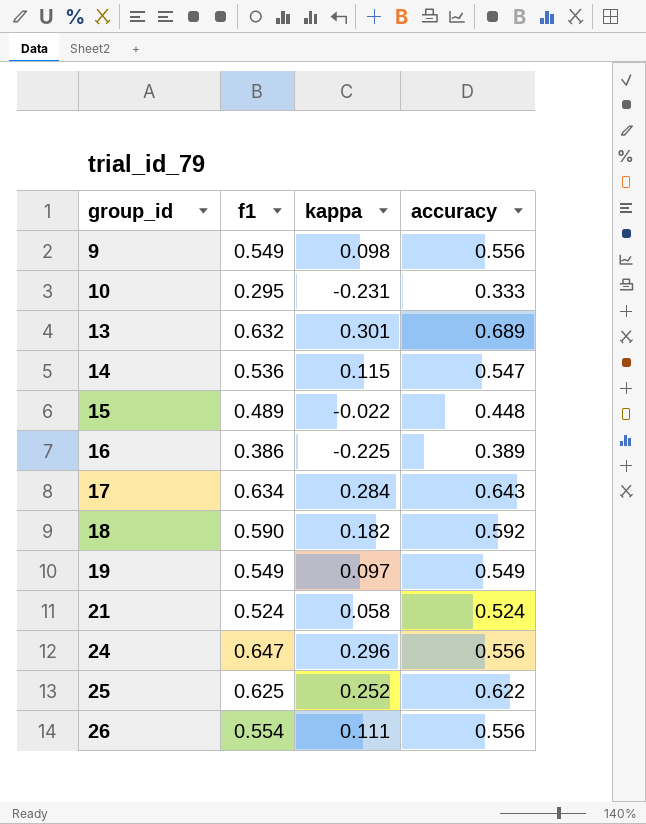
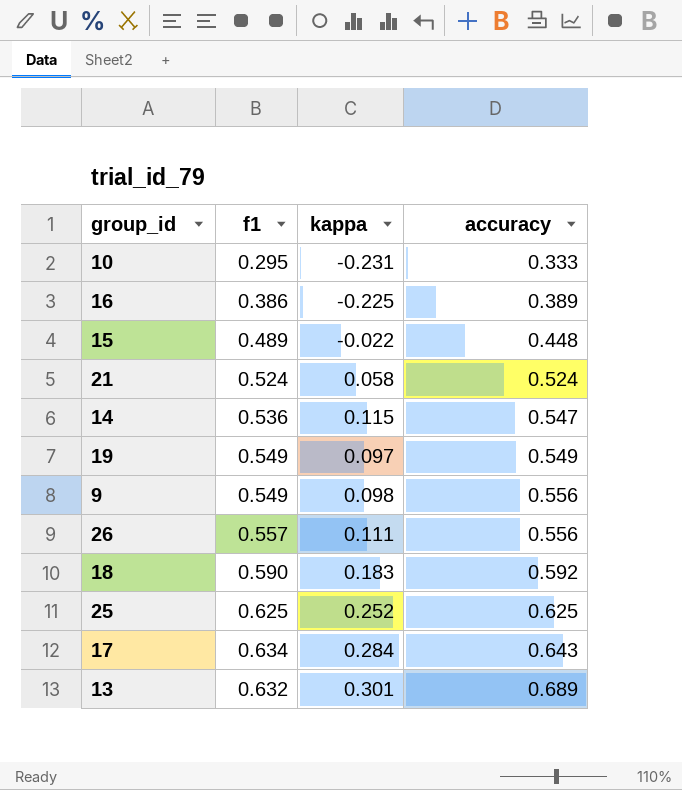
row order: group_id ascending -> accuracy ascending
row 24: 0.647 | 0.296 | 0.556 -> none
26 | f1: 0.554 -> 0.557
18 | kappa: 0.182 -> 0.183
25 | accuracy: 0.622 -> 0.625

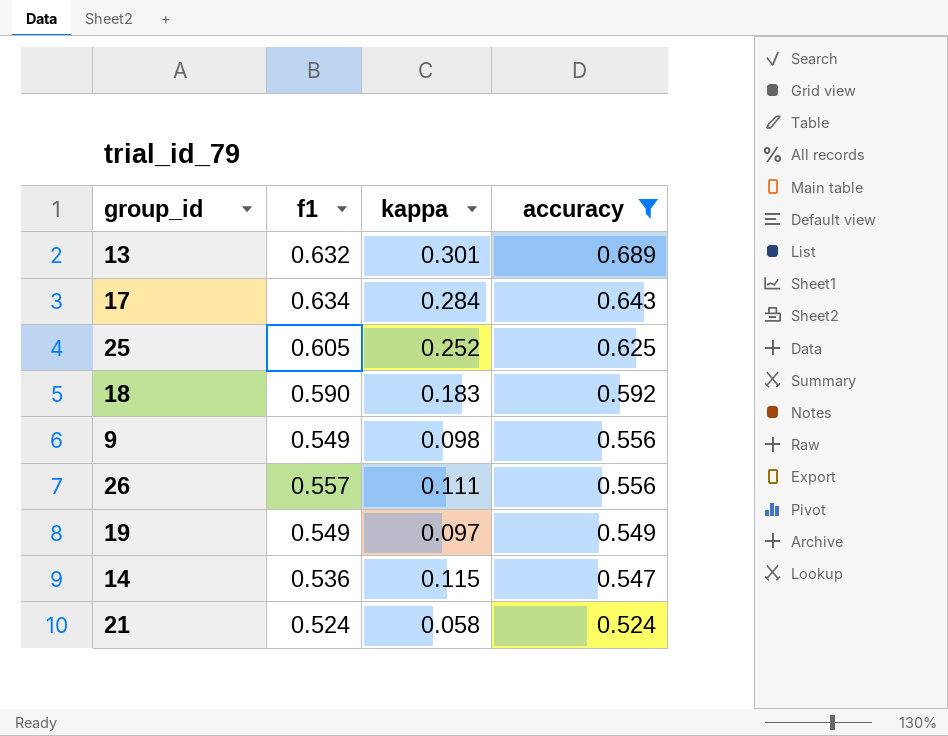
filter: none -> accuracy >= 0.524
row order: accuracy ascending -> accuracy descending
25 | f1: 0.625 -> 0.605

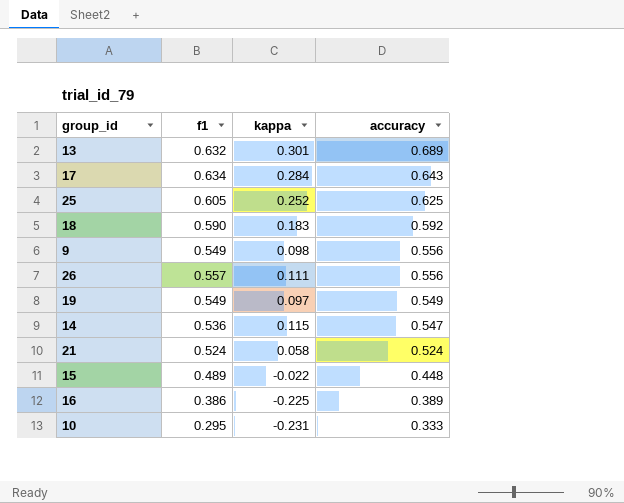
filter: accuracy >= 0.524 -> none

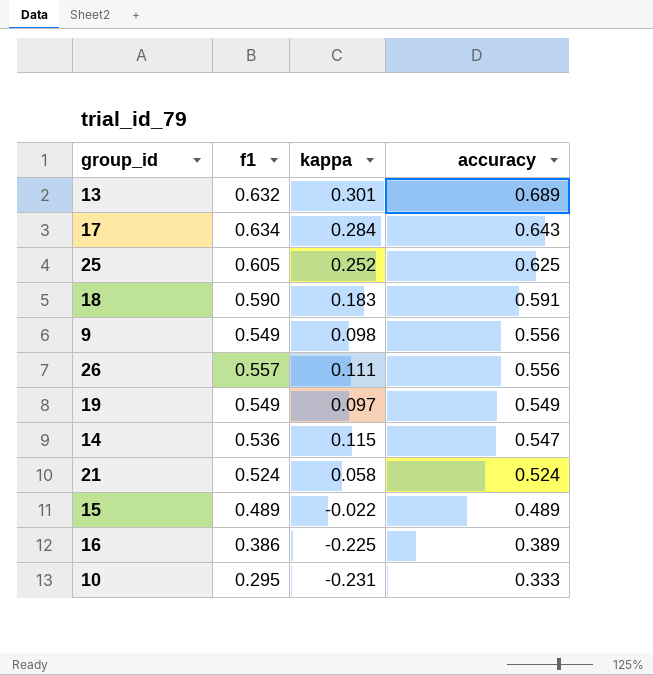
18 | accuracy: 0.592 -> 0.591
15 | accuracy: 0.448 -> 0.489

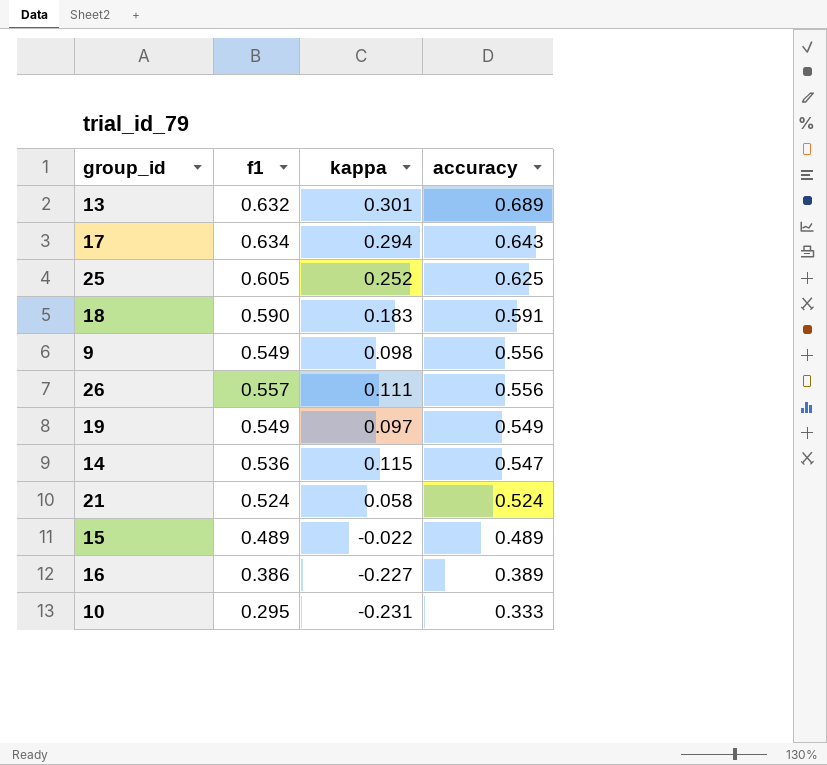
17 | kappa: 0.284 -> 0.294
16 | kappa: -0.225 -> -0.227

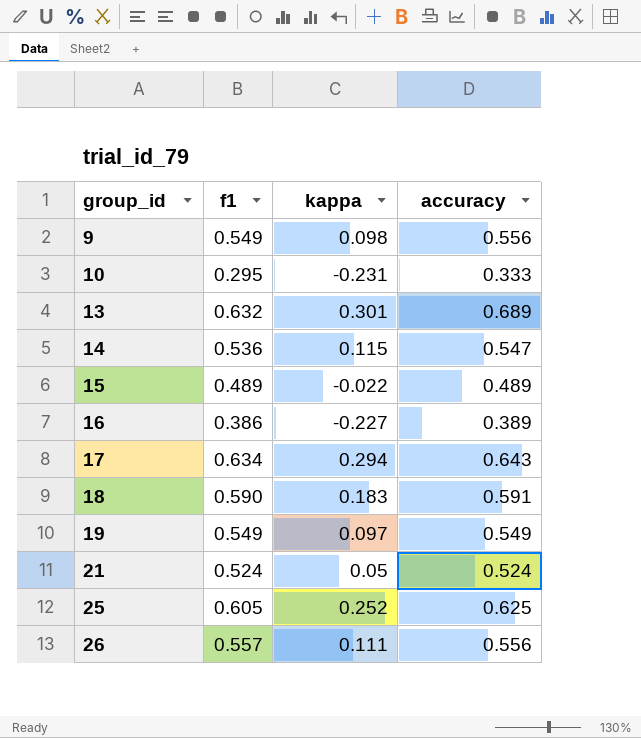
row order: accuracy descending -> group_id ascending
21 | kappa: 0.058 -> 0.05

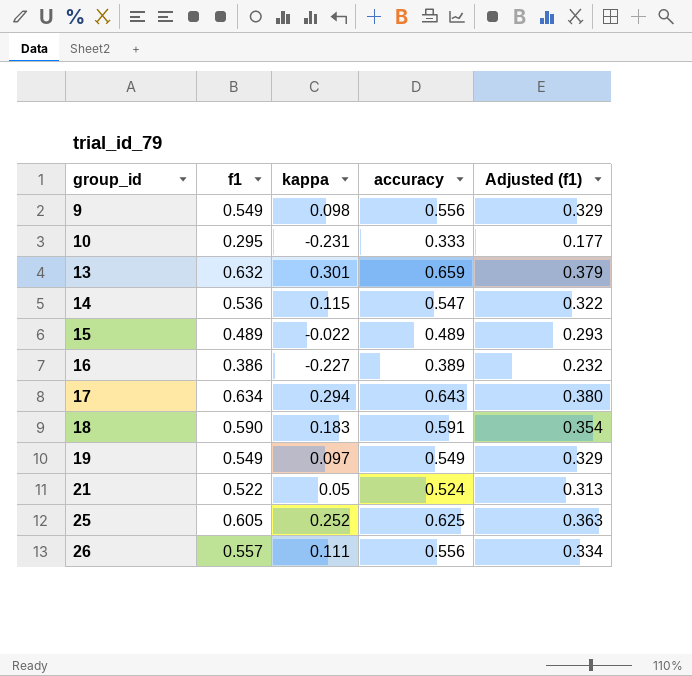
column Adjusted (f1) | formula: none -> [f1] * 0.6
13 | accuracy: 0.689 -> 0.659
21 | f1: 0.524 -> 0.522

